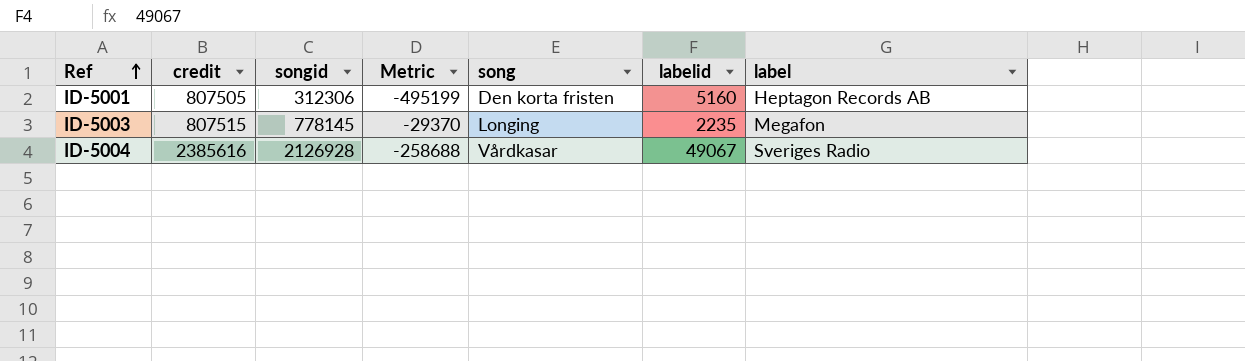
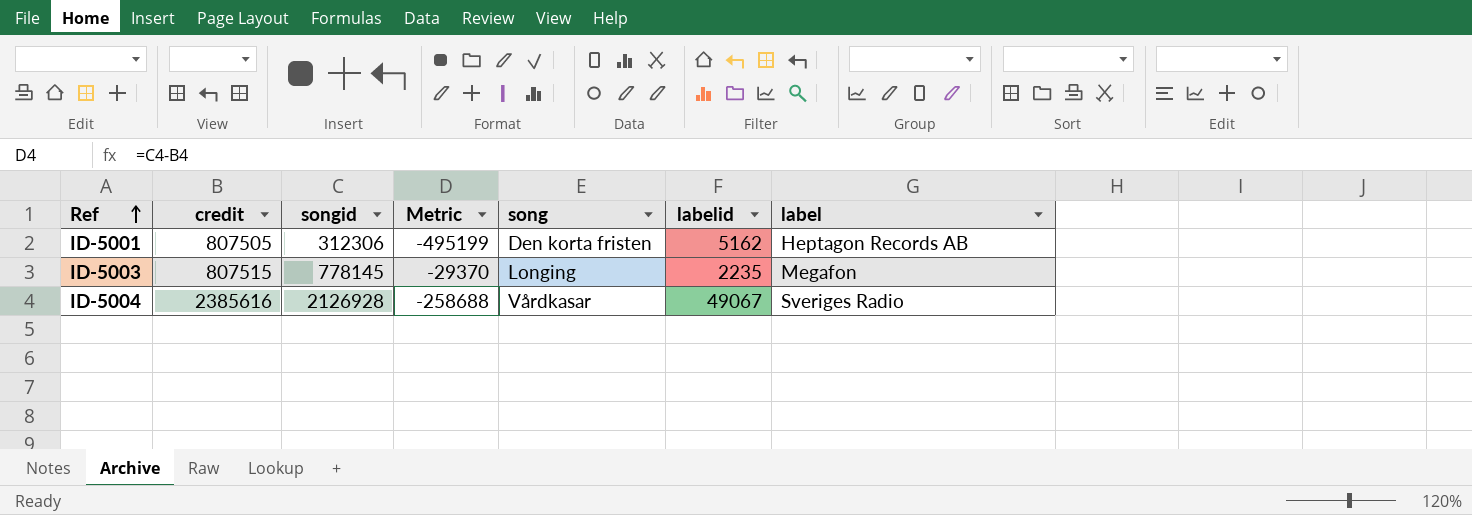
ID-5001 | labelid: 5160 -> 5162

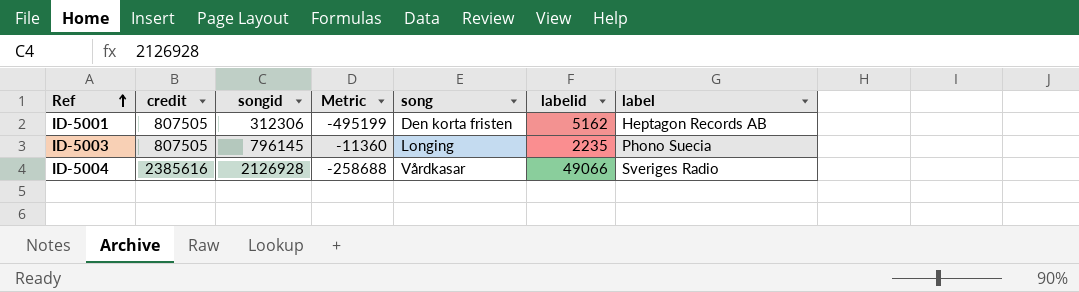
ID-5003 | credit: 807515 -> 807505
ID-5003 | songid: 778145 -> 796145
ID-5003 | Metric: -29370 -> -11360
ID-5003 | label: Megafon -> Phono Suecia
ID-5004 | labelid: 49067 -> 49066

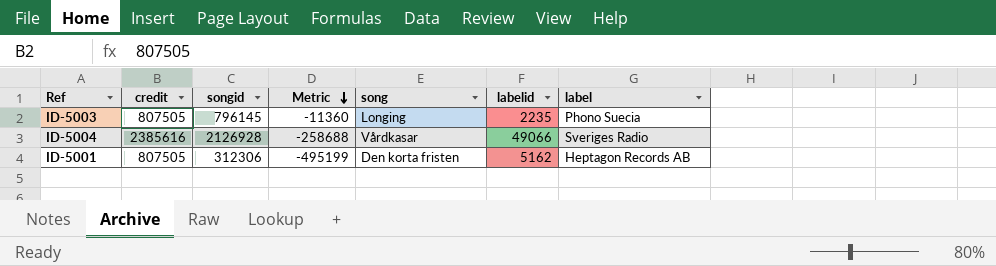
row order: Ref ascending -> Metric descending

